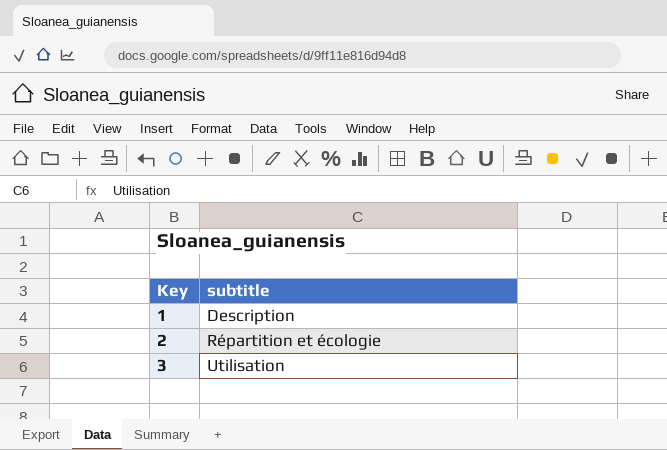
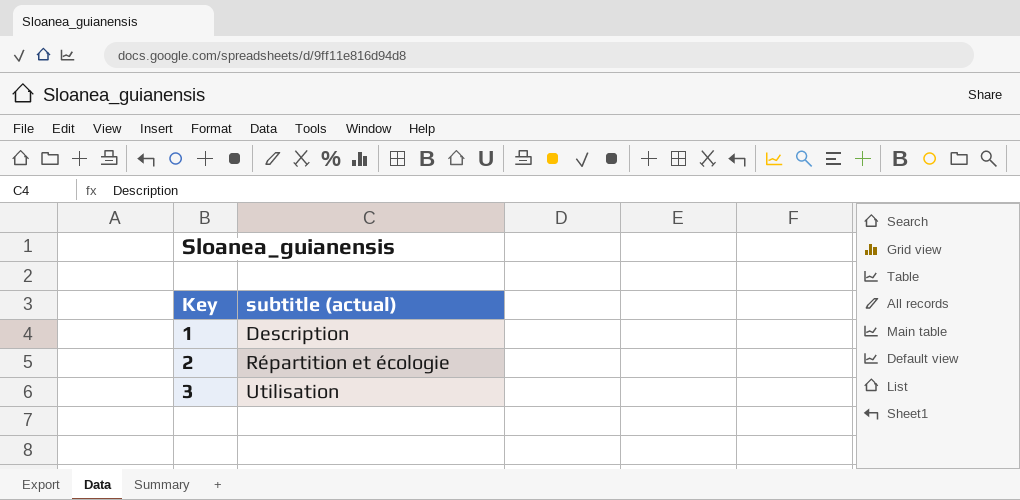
column name: subtitle -> subtitle (actual)

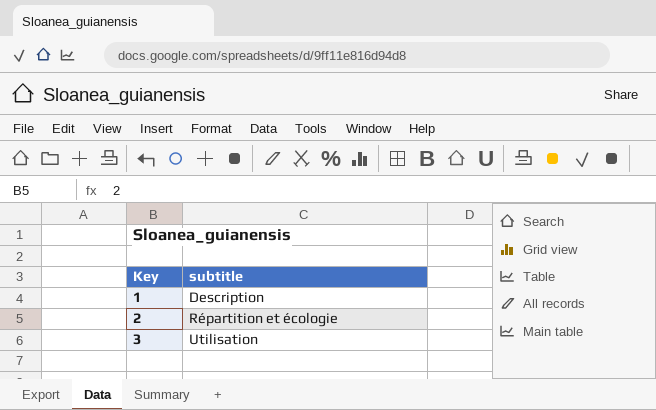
column name: subtitle (actual) -> subtitle

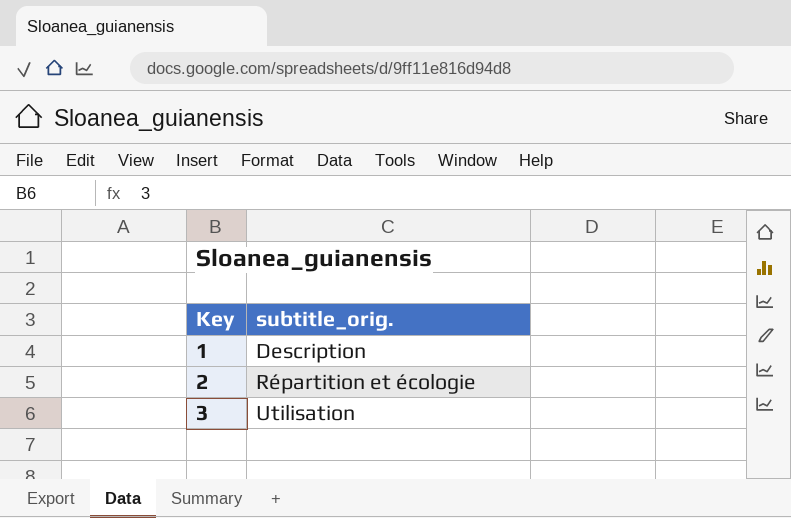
column name: subtitle -> subtitle_orig.

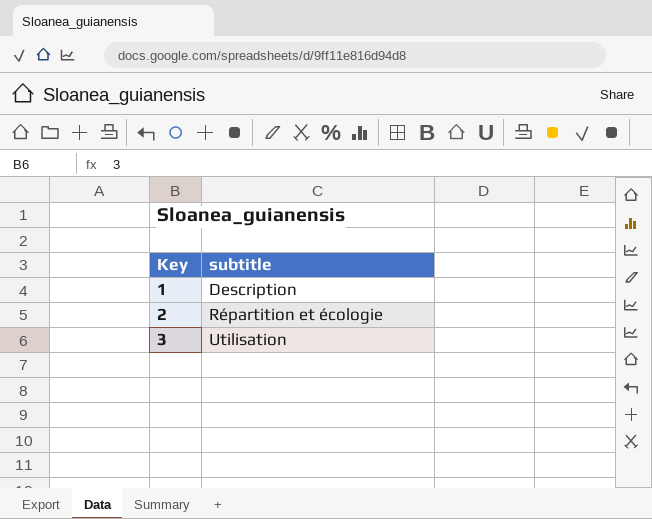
column name: subtitle_orig. -> subtitle

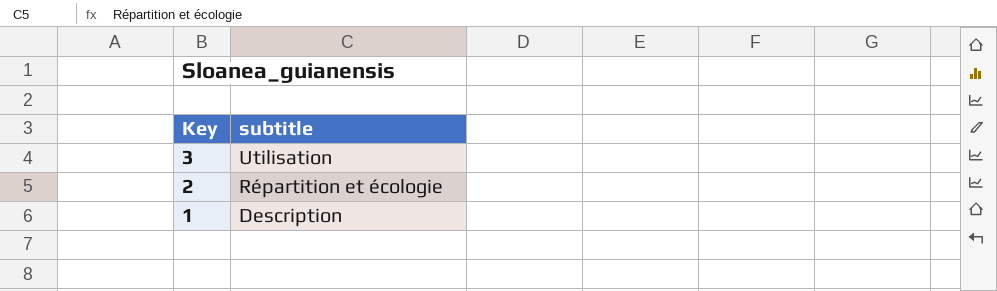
row order: Key ascending -> Key descending

